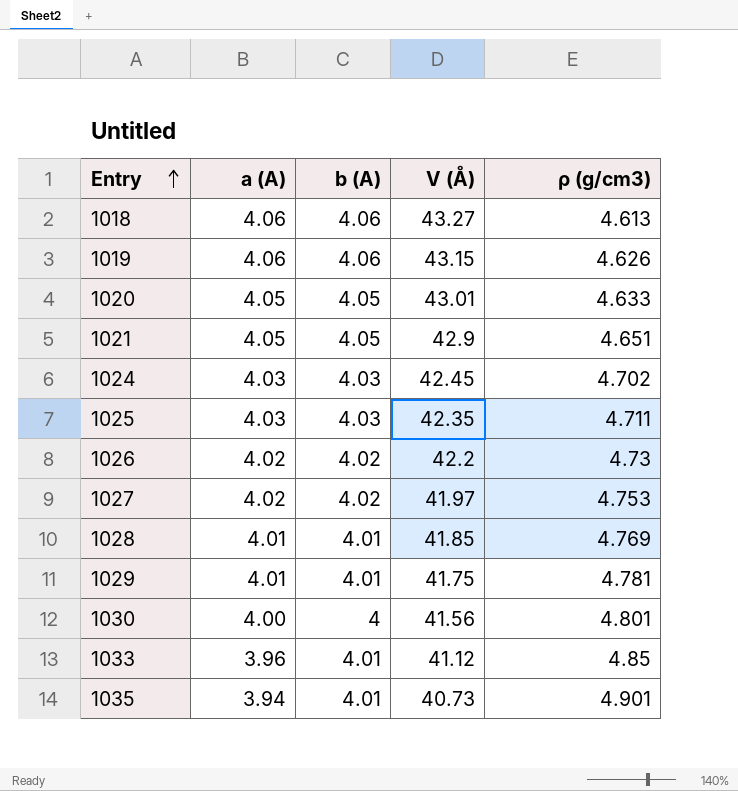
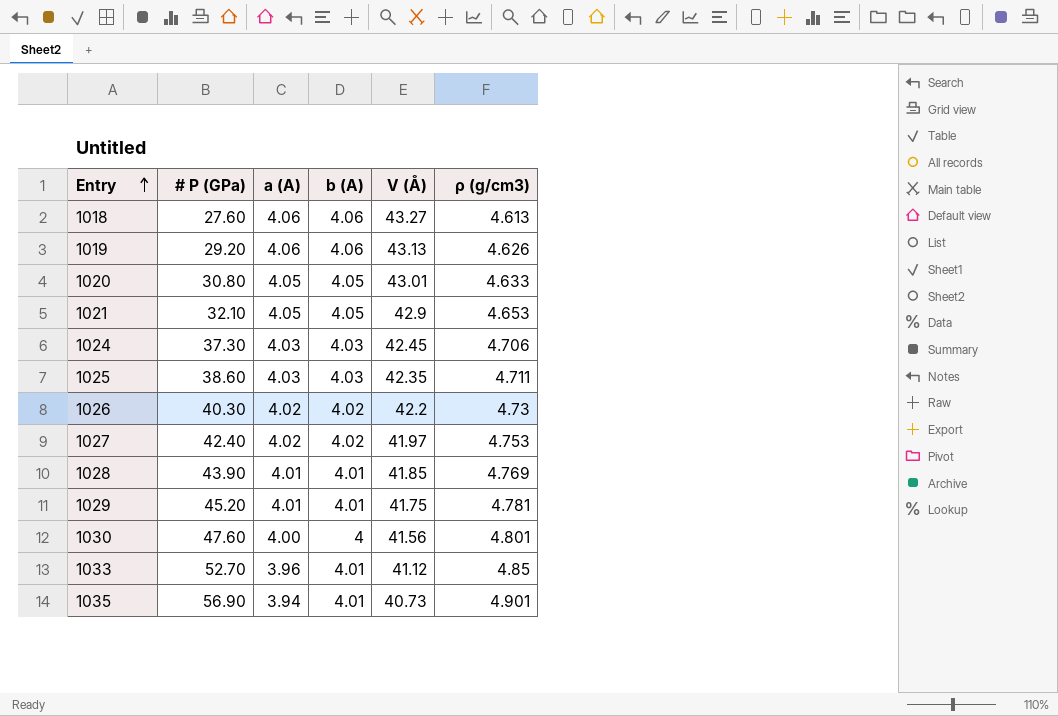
column # P (GPa) | position: none -> 2
1019 | V (Å): 43.15 -> 43.13
1021 | ρ (g/cm3): 4.651 -> 4.653
1024 | ρ (g/cm3): 4.702 -> 4.706

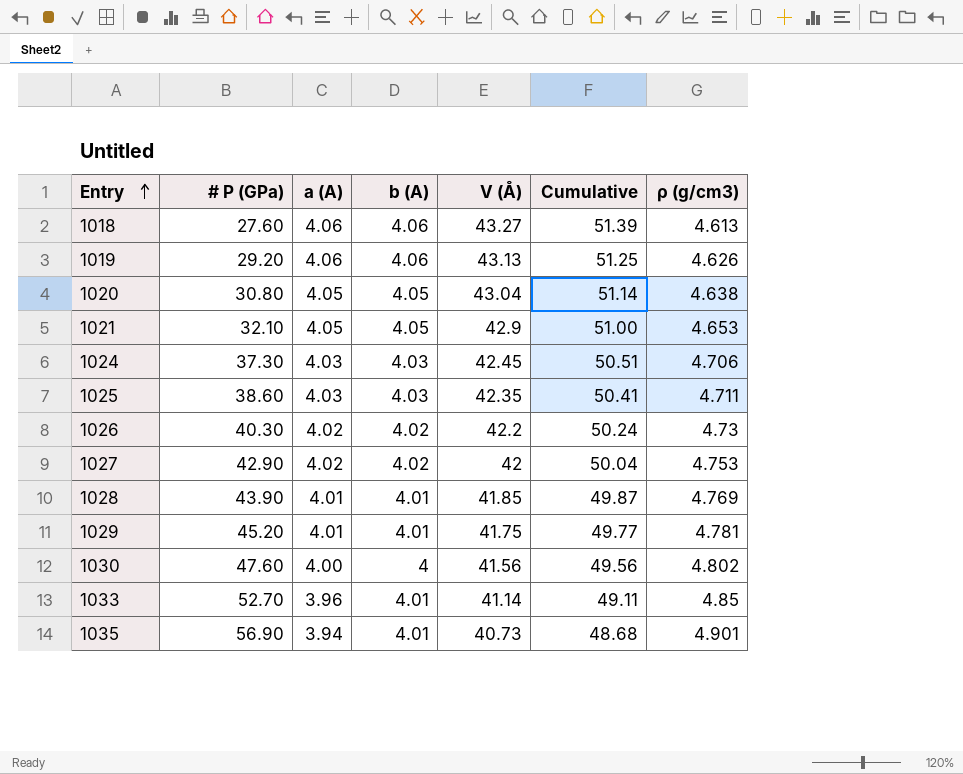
column Cumulative | formula: none -> [a (A)] + [b (A)] + [V (Å)]
1020 | V (Å): 43.01 -> 43.04
1020 | ρ (g/cm3): 4.633 -> 4.638
1027 | # P (GPa): 42.40 -> 42.90
1027 | V (Å): 41.97 -> 42
1030 | ρ (g/cm3): 4.801 -> 4.802
1033 | V (Å): 41.12 -> 41.14

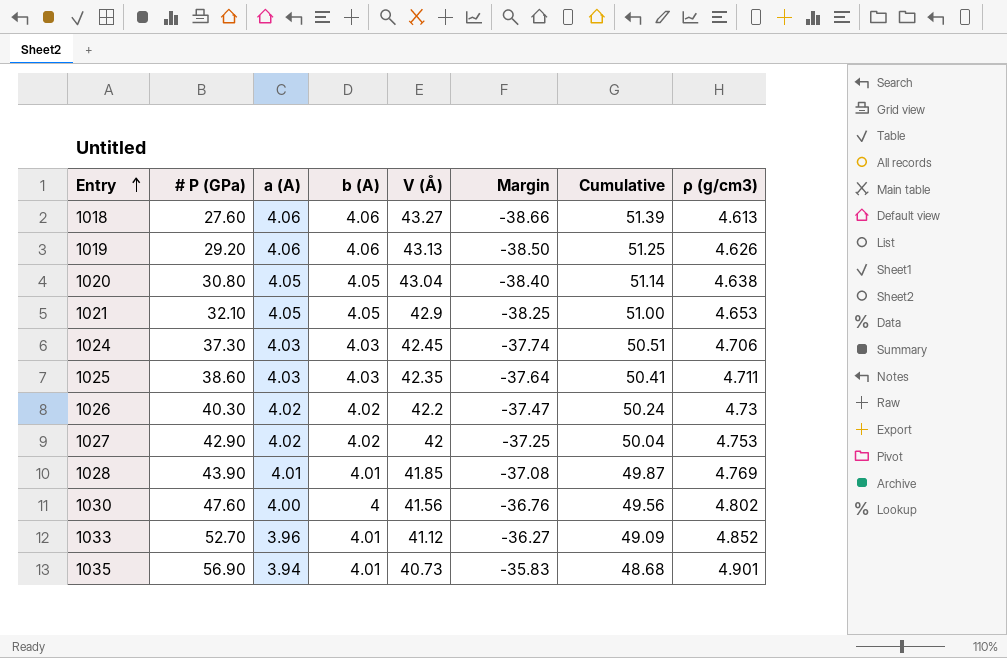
column Margin | formula: none -> [ρ (g/cm3)] - [V (Å)]
row 1029: 45.20 | 4.01 | 4.01 | 41.75 | 49.77 | 4.781 -> none
1033 | V (Å): 41.14 -> 41.12
1033 | Cumulative: 49.11 -> 49.09
1033 | ρ (g/cm3): 4.85 -> 4.852

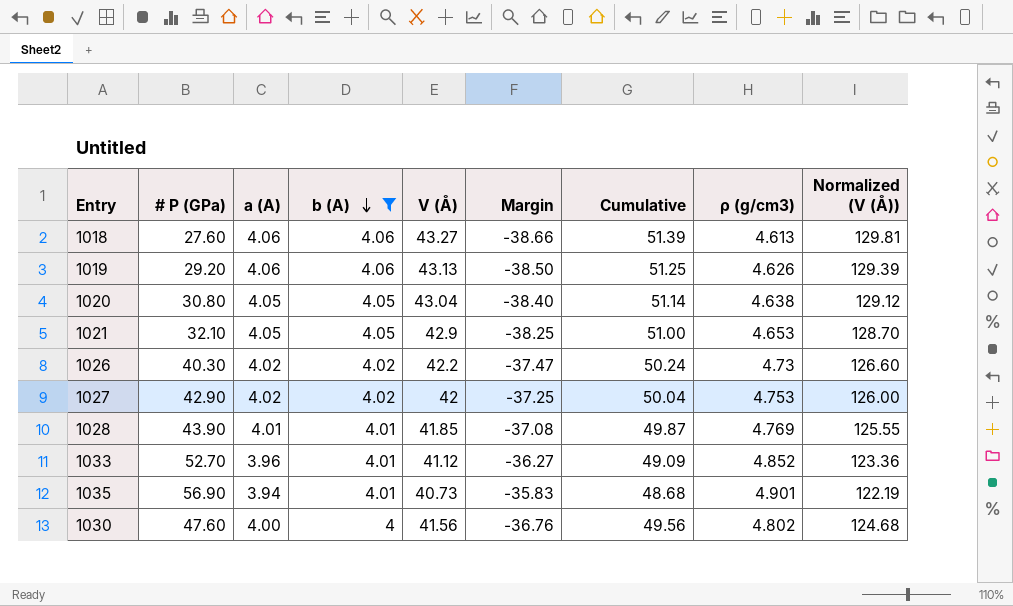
filter: none -> b (A) != 4.03
row order: Entry ascending -> b (A) descending
column Normalized (V (Å)) | formula: none -> [V (Å)] * 3

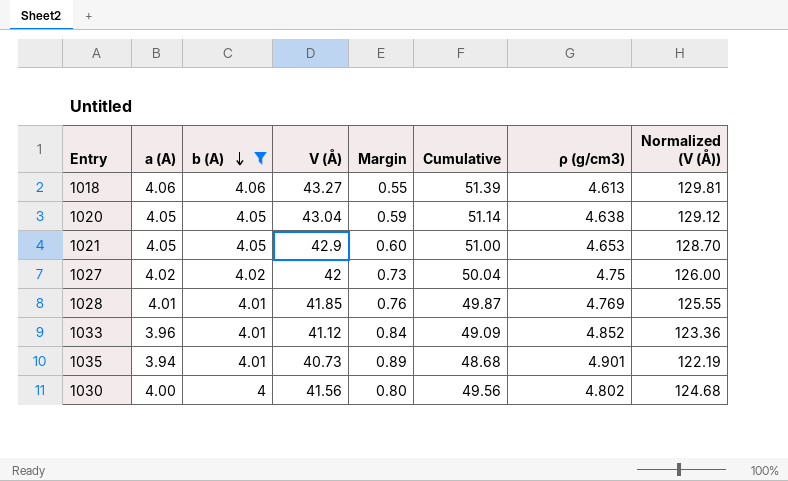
column # P (GPa) | position: 2 -> none
column Margin | formula: [ρ (g/cm3)] - [V (Å)] -> [ρ (g/cm3)] - [b (A)]
row 1019: 29.20 | 4.06 | 4.06 | 43.13 | -38.50 | 51.25 | 4.626 | 129.39 -> none
row 1026: 40.30 | 4.02 | 4.02 | 42.2 | -37.47 | 50.24 | 4.73 | 126.60 -> none
1027 | ρ (g/cm3): 4.753 -> 4.75

